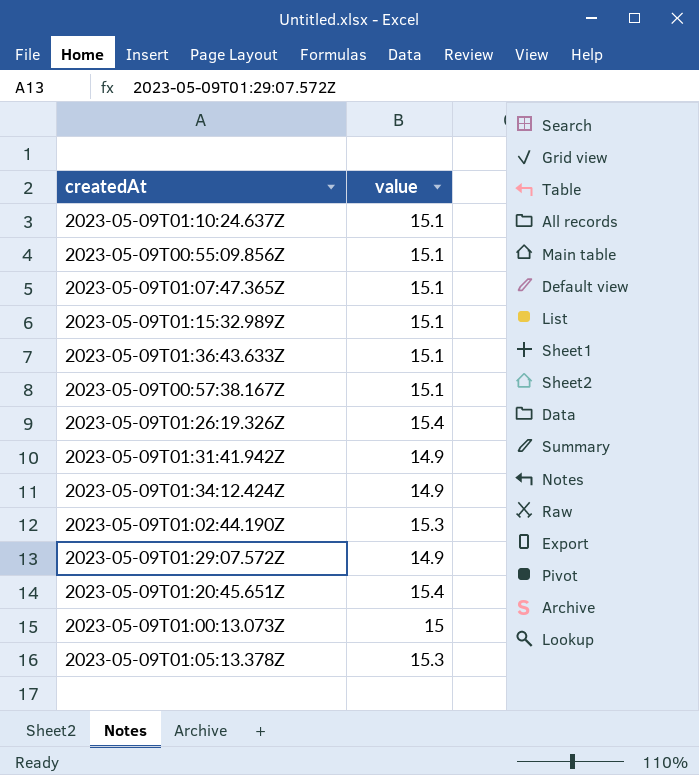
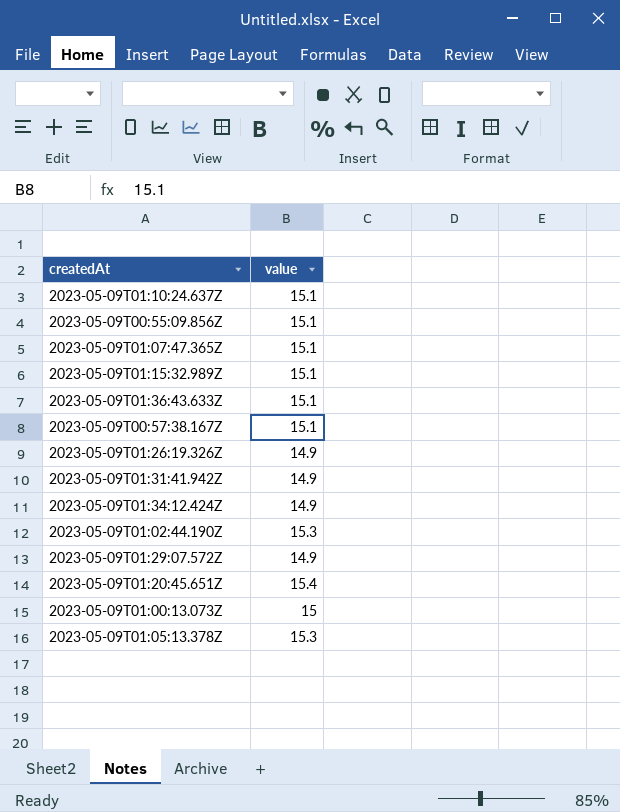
2023-05-09T01:26:19.326Z | value: 15.4 -> 14.9

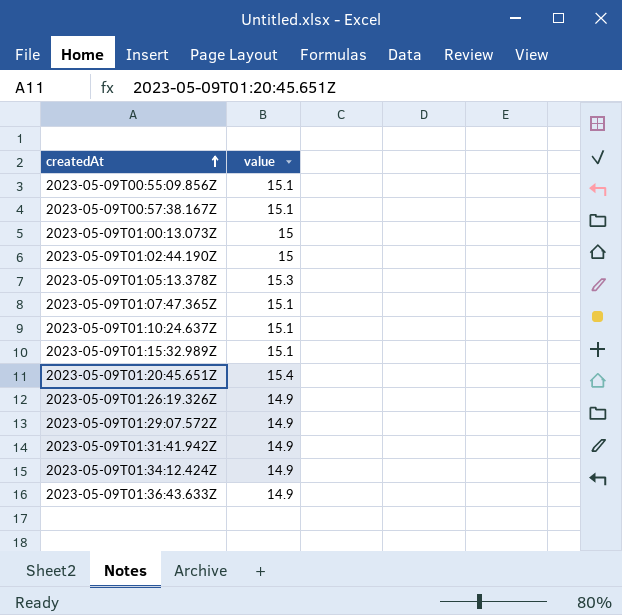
row order: none -> createdAt ascending
2023-05-09T01:02:44.190Z | value: 15.3 -> 15
2023-05-09T01:36:43.633Z | value: 15.1 -> 14.9

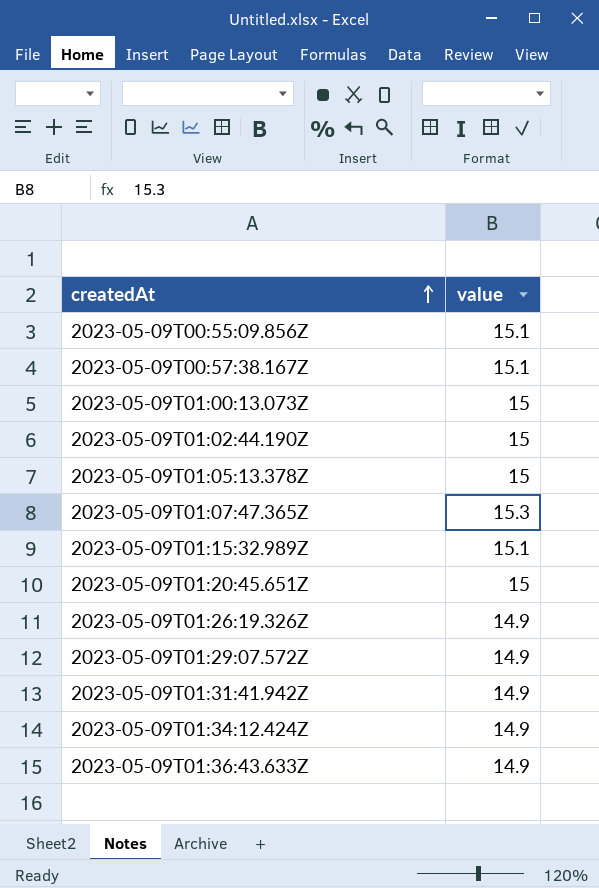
row 2023-05-09T01:10:24.637Z: 15.1 -> none
2023-05-09T01:05:13.378Z | value: 15.3 -> 15
2023-05-09T01:07:47.365Z | value: 15.1 -> 15.3
2023-05-09T01:20:45.651Z | value: 15.4 -> 15

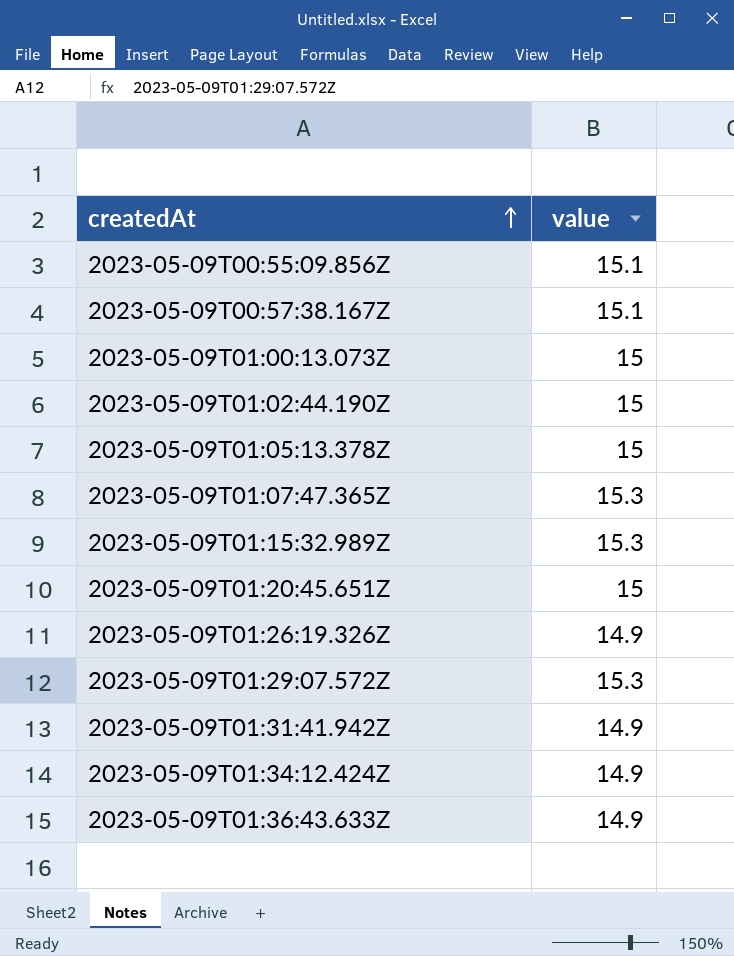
2023-05-09T01:15:32.989Z | value: 15.1 -> 15.3
2023-05-09T01:29:07.572Z | value: 14.9 -> 15.3

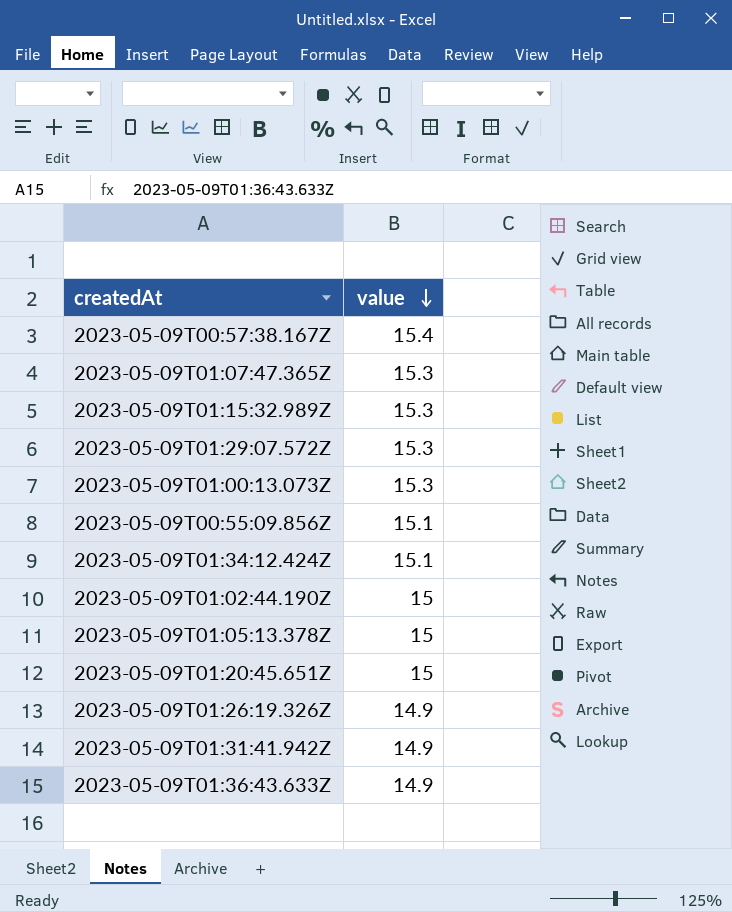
row order: createdAt ascending -> value descending
2023-05-09T00:57:38.167Z | value: 15.1 -> 15.4
2023-05-09T01:00:13.073Z | value: 15 -> 15.3
2023-05-09T01:34:12.424Z | value: 14.9 -> 15.1

